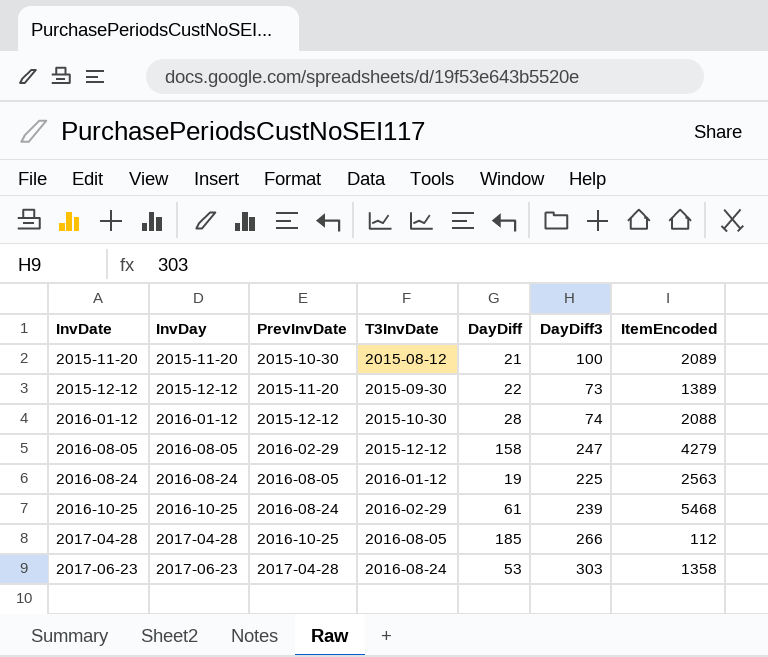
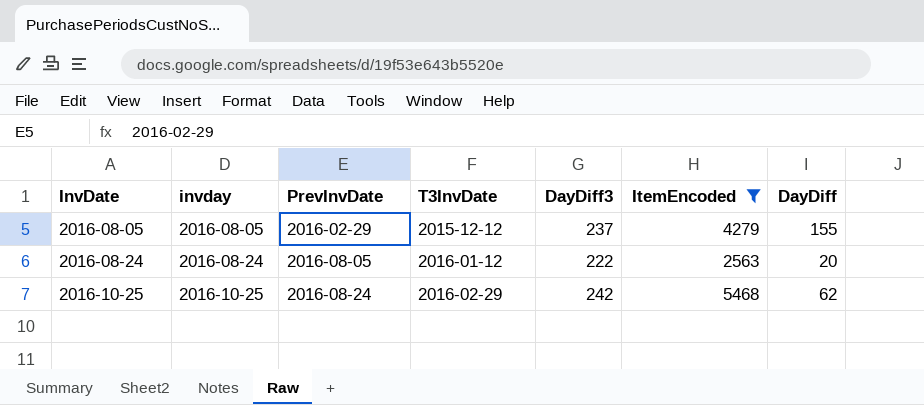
filter: none -> ItemEncoded >= 2563
column name: InvDay -> invday
column DayDiff | position: 5 -> 7
2016-08-05 | DayDiff3: 247 -> 237
2016-08-05 | DayDiff: 158 -> 155
2016-08-24 | DayDiff3: 225 -> 222
2016-08-24 | DayDiff: 19 -> 20
2016-10-25 | DayDiff3: 239 -> 242
2016-10-25 | DayDiff: 61 -> 62

